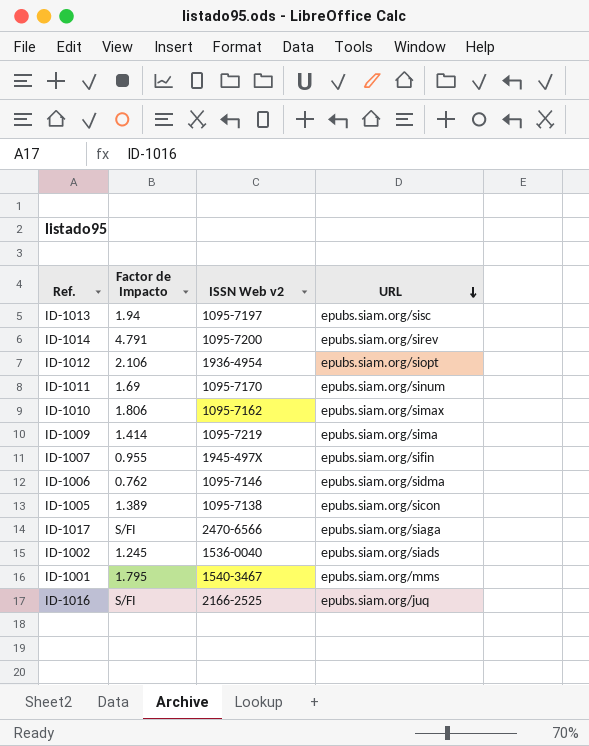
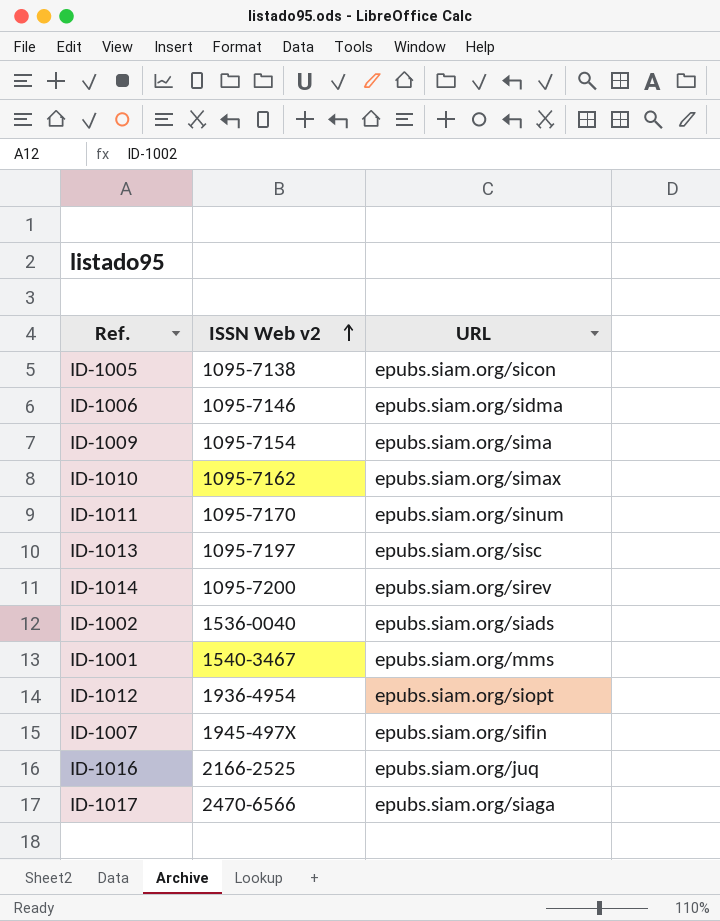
row order: URL descending -> ISSN Web v2 ascending
column Factor de Impacto | position: 2 -> none
ID-1009 | ISSN Web v2: 1095-7219 -> 1095-7154

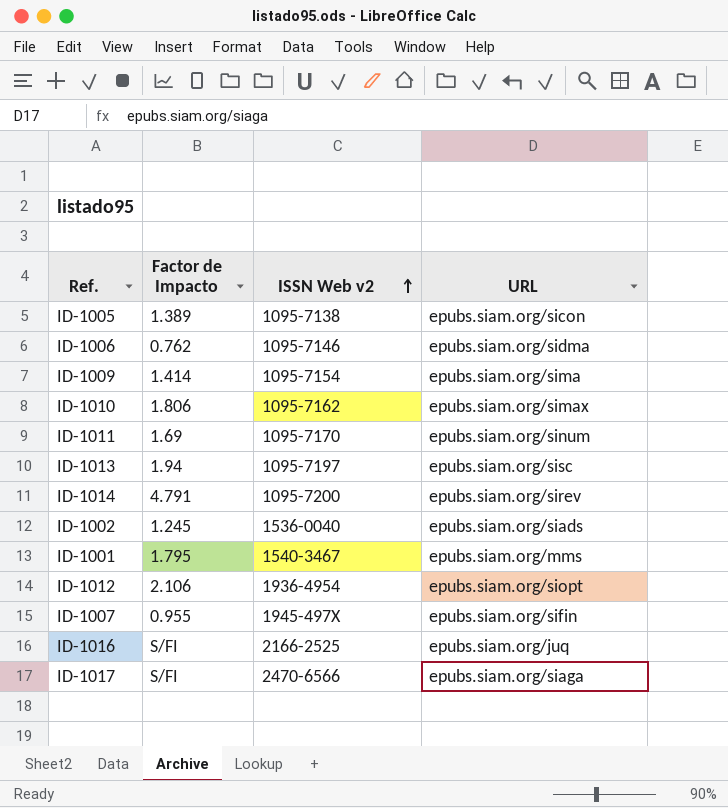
column Factor de Impacto | position: none -> 2

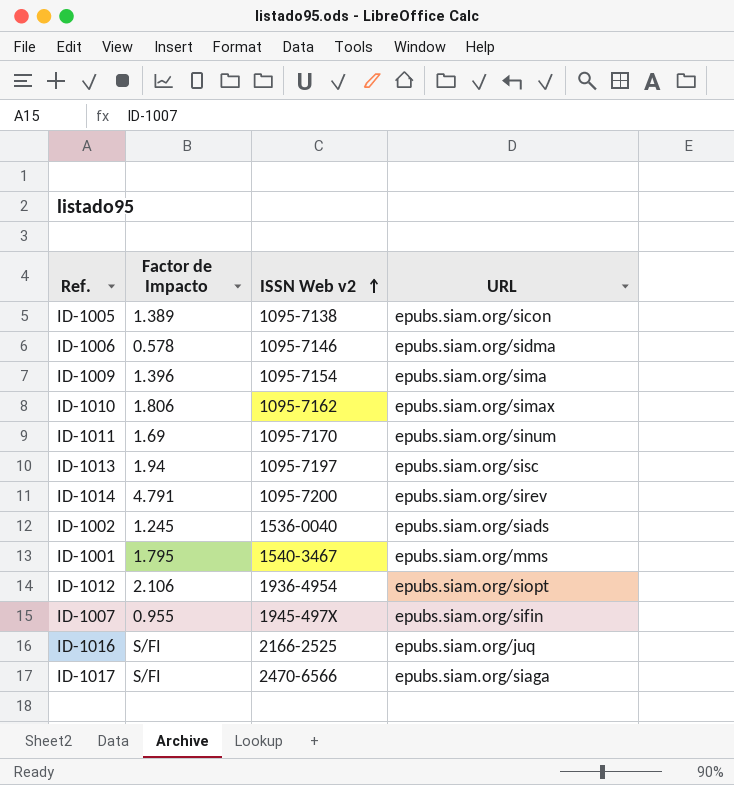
ID-1006 | Factor de Impacto: 0.762 -> 0.578
ID-1009 | Factor de Impacto: 1.414 -> 1.396

